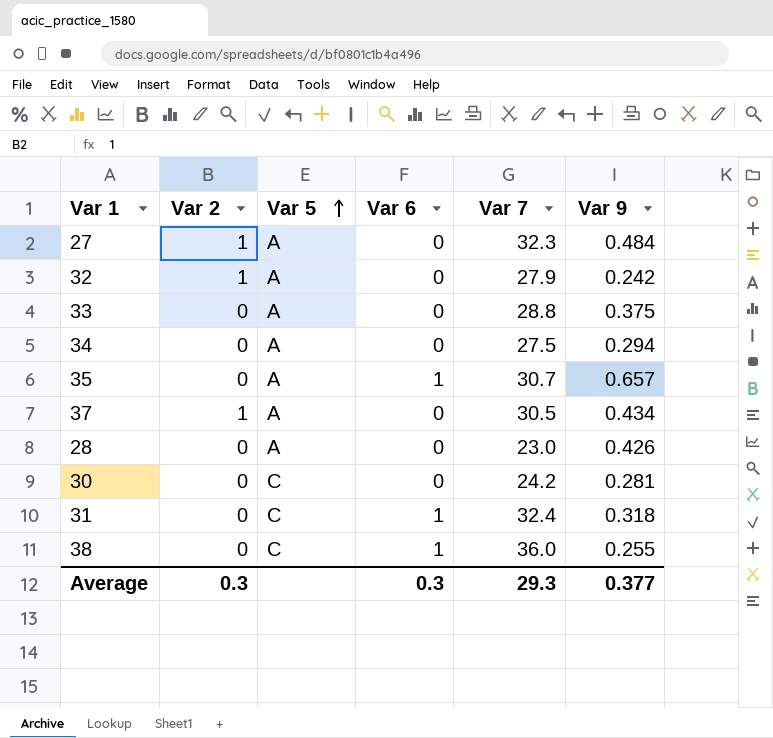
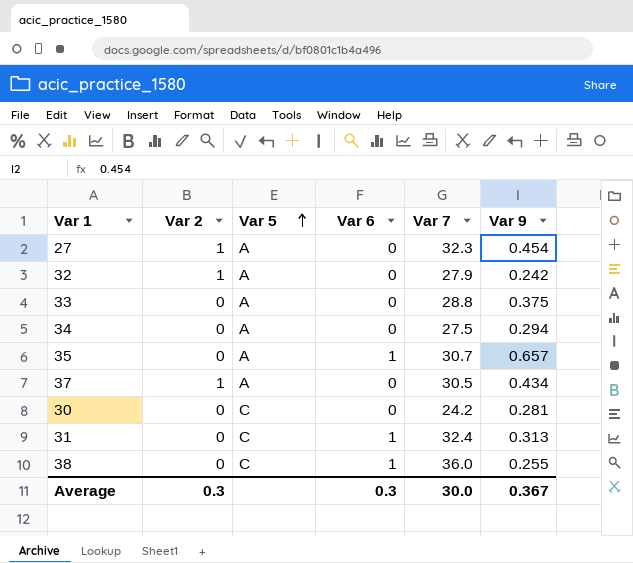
row 28: 0 | A | 0 | 23.0 | 0.426 -> none
27 | Var 9: 0.484 -> 0.454
31 | Var 9: 0.318 -> 0.313
Average | Var 7: 29.3 -> 30.0
Average | Var 9: 0.377 -> 0.367

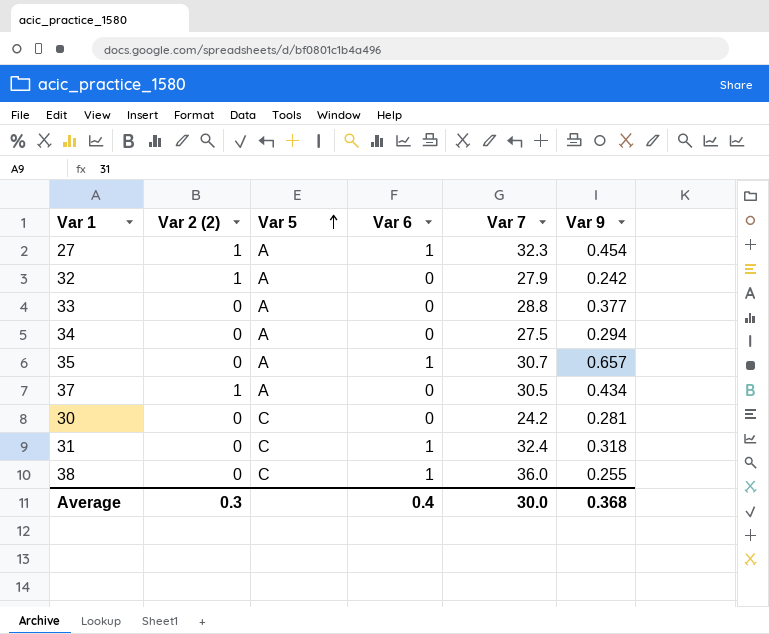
column name: Var 2 -> Var 2 (2)
27 | Var 6: 0 -> 1
33 | Var 9: 0.375 -> 0.377
31 | Var 9: 0.313 -> 0.318
Average | Var 6: 0.3 -> 0.4
Average | Var 9: 0.367 -> 0.368

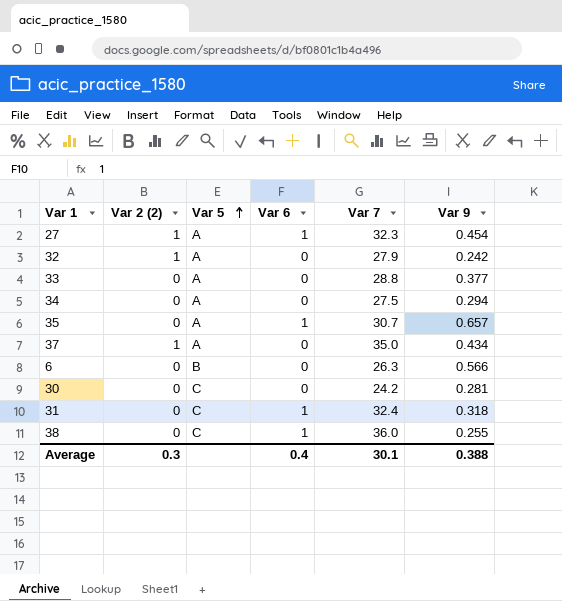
37 | Var 7: 30.5 -> 35.0
row 6: none -> 0 | B | 0 | 26.3 | 0.566
Average | Var 7: 30.0 -> 30.1
Average | Var 9: 0.368 -> 0.388

